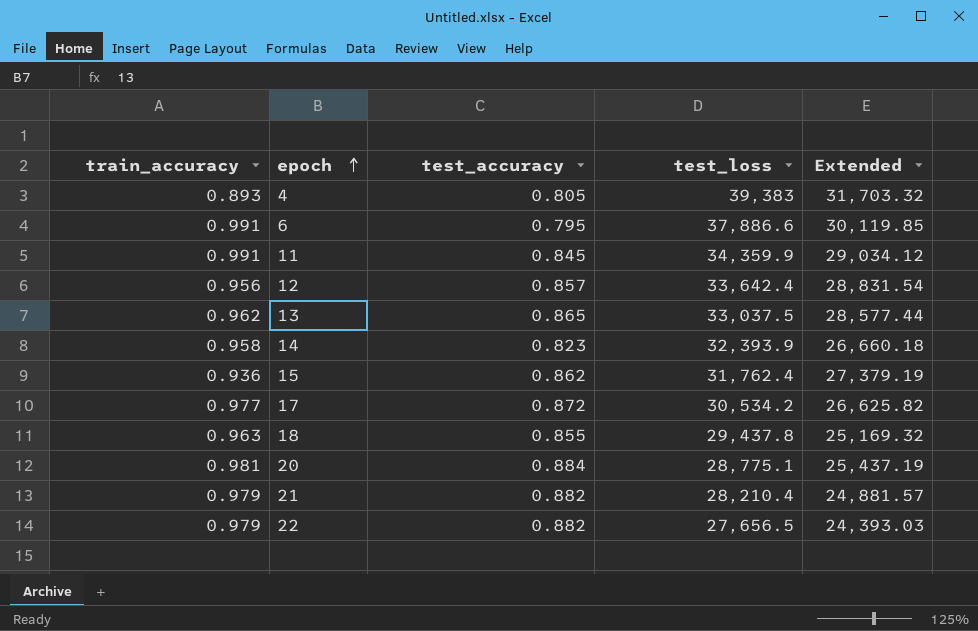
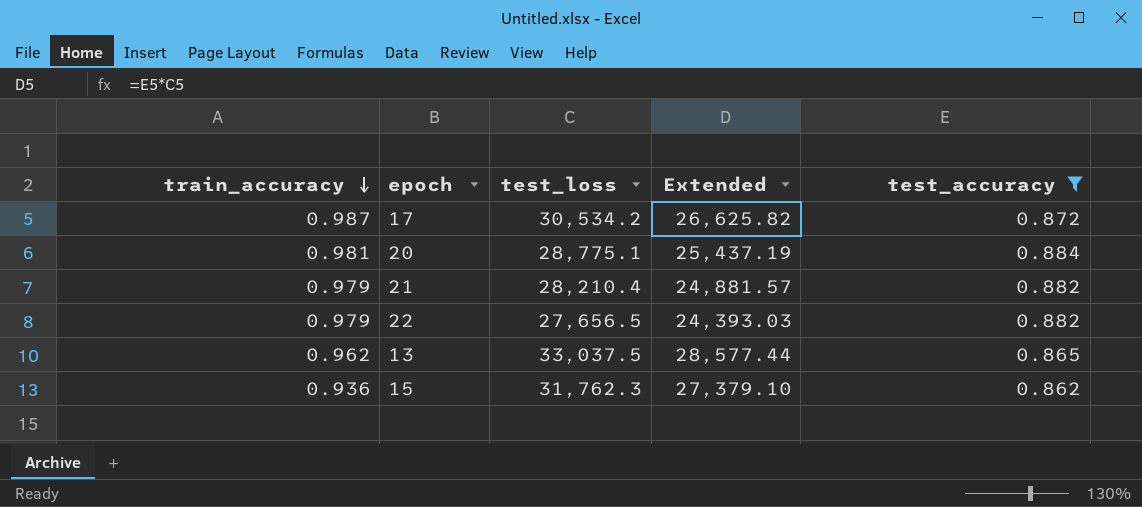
filter: none -> test_accuracy >= 0.862
row order: epoch ascending -> train_accuracy descending
column test_accuracy | position: 3 -> 5
17 | train_accuracy: 0.977 -> 0.987
15 | test_loss: 31,762.4 -> 31,762.3
15 | Extended: 27,379.19 -> 27,379.10

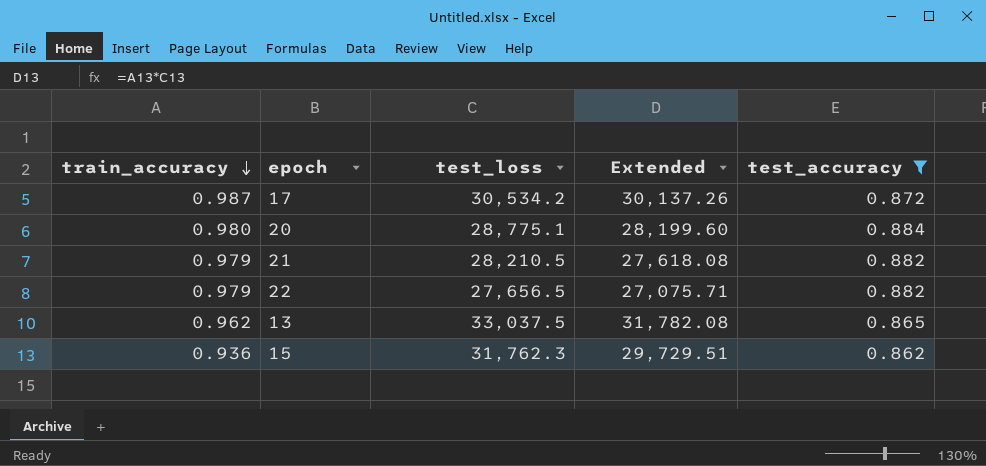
column Extended | formula: [test_loss] * [test_accuracy] -> [train_accuracy] * [test_loss]
20 | train_accuracy: 0.981 -> 0.980
21 | test_loss: 28,210.4 -> 28,210.5

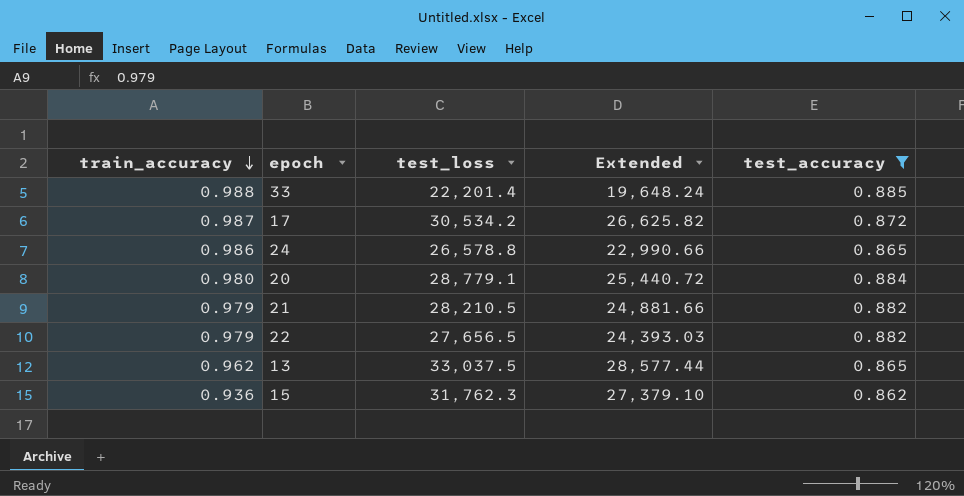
column Extended | formula: [train_accuracy] * [test_loss] -> [test_loss] * [test_accuracy]
row 33: none -> 0.988 | 22,201.4 | 19,648.24 | 0.885
row 24: none -> 0.986 | 26,578.8 | 22,990.66 | 0.865
20 | test_loss: 28,775.1 -> 28,779.1

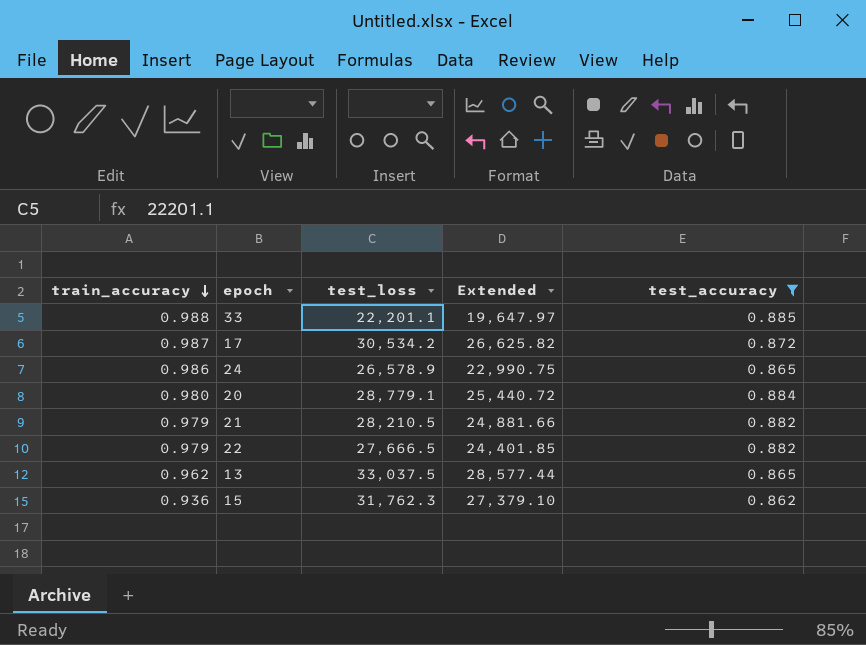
33 | test_loss: 22,201.4 -> 22,201.1
33 | Extended: 19,648.24 -> 19,647.97
24 | test_loss: 26,578.8 -> 26,578.9
24 | Extended: 22,990.66 -> 22,990.75
22 | test_loss: 27,656.5 -> 27,666.5
22 | Extended: 24,393.03 -> 24,401.85

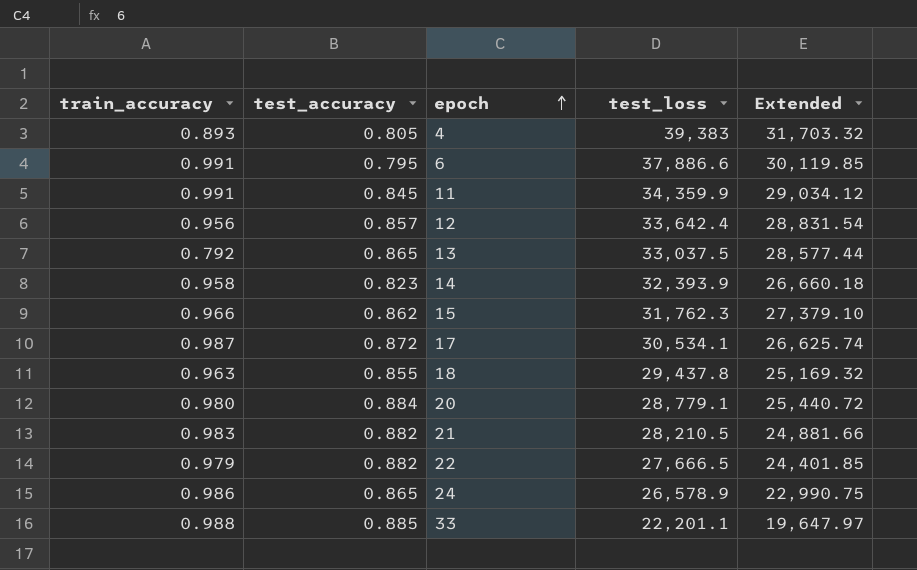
filter: test_accuracy >= 0.862 -> none
row order: train_accuracy descending -> epoch ascending
column test_accuracy | position: 5 -> 2
13 | train_accuracy: 0.962 -> 0.792
15 | train_accuracy: 0.936 -> 0.966
17 | test_loss: 30,534.2 -> 30,534.1
17 | Extended: 26,625.82 -> 26,625.74
21 | train_accuracy: 0.979 -> 0.983

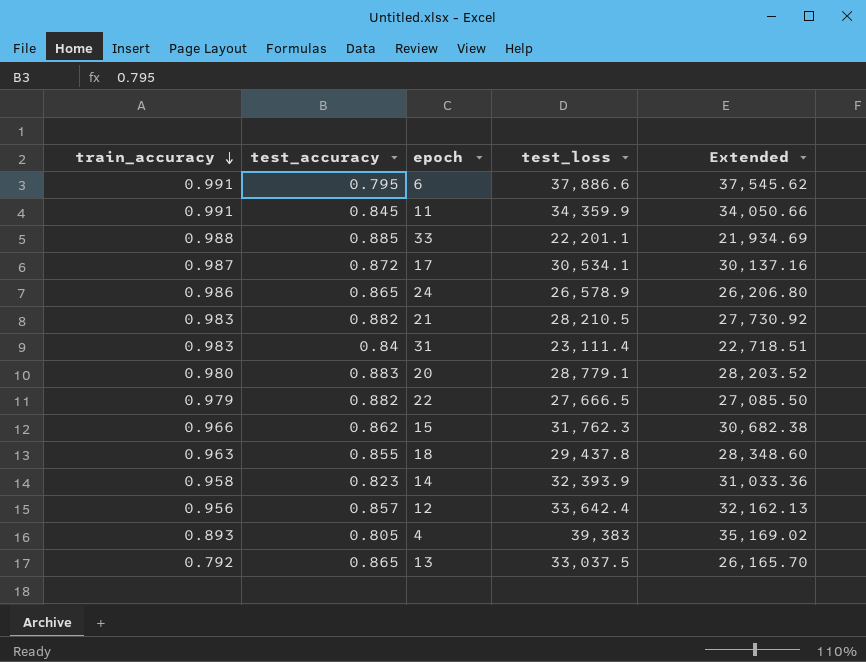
row order: epoch ascending -> train_accuracy descending
column Extended | formula: [test_accuracy] * [test_loss] -> [train_accuracy] * [test_loss]
row 31: none -> 0.983 | 0.84 | 23,111.4 | 22,718.51
20 | test_accuracy: 0.884 -> 0.883

